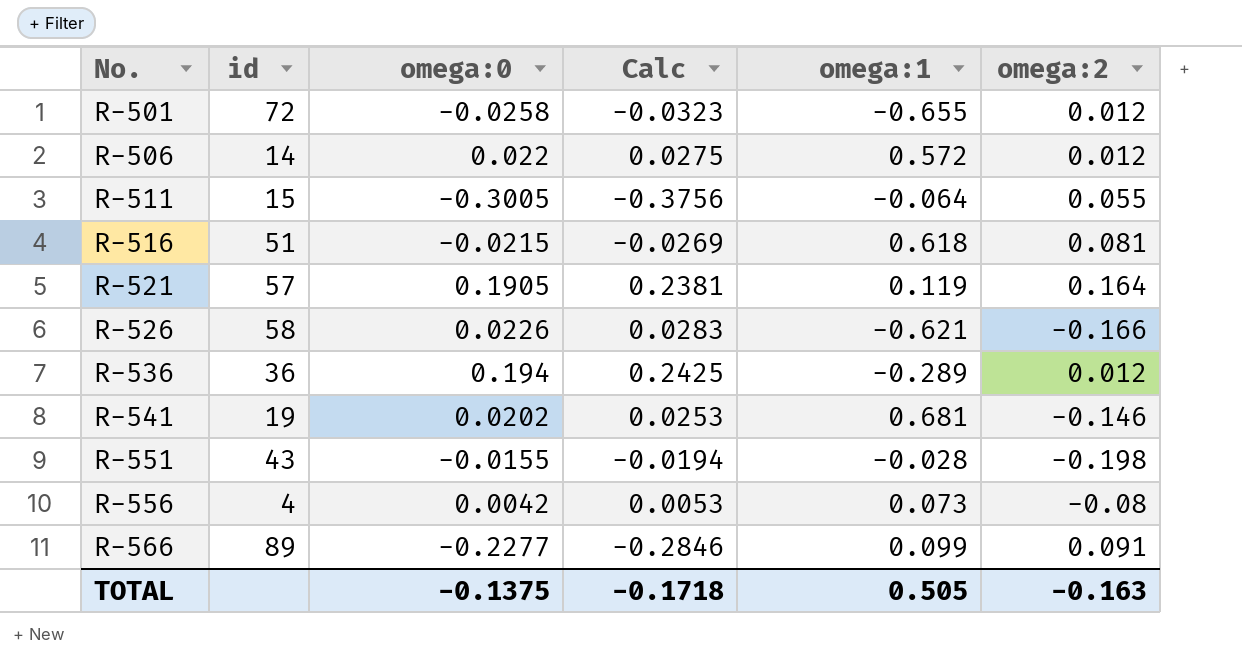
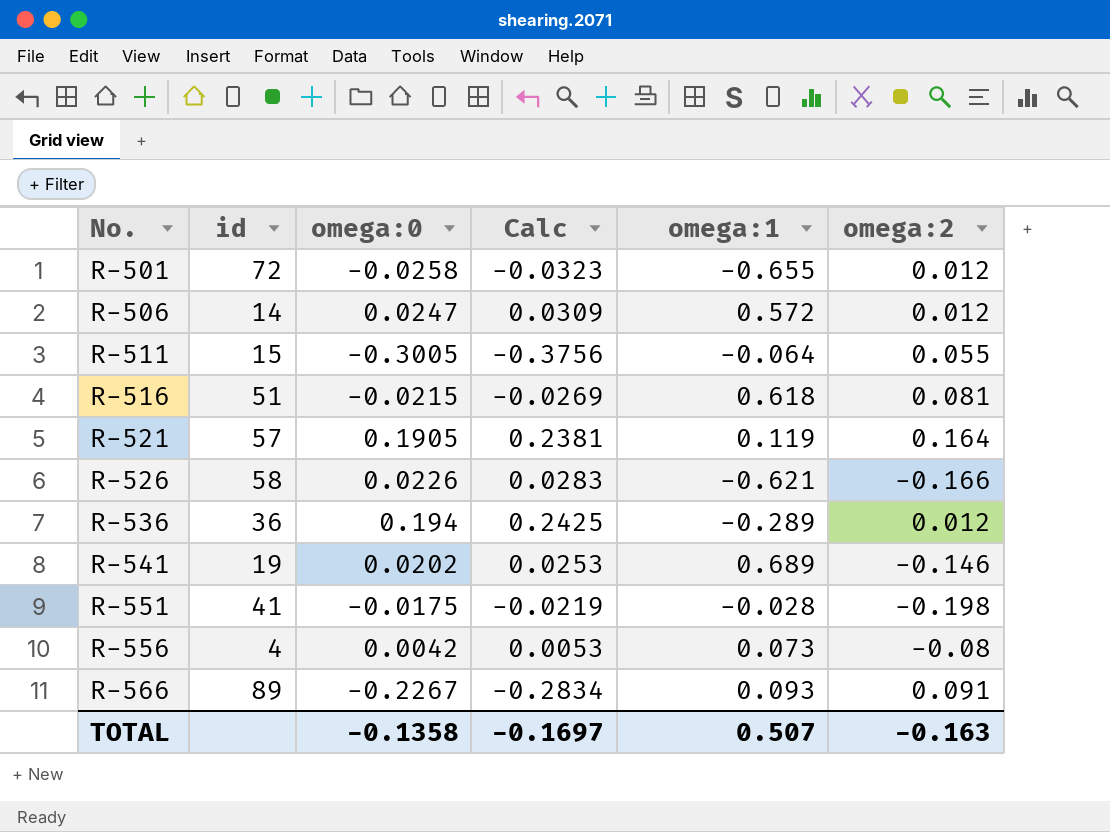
R-506 | omega:0: 0.022 -> 0.0247
R-506 | Calc: 0.0275 -> 0.0309
R-541 | omega:1: 0.681 -> 0.689
R-551 | id: 43 -> 41
R-551 | omega:0: -0.0155 -> -0.0175
R-551 | Calc: -0.0194 -> -0.0219
R-566 | omega:0: -0.2277 -> -0.2267
R-566 | Calc: -0.2846 -> -0.2834
R-566 | omega:1: 0.099 -> 0.093
TOTAL | omega:0: -0.1375 -> -0.1358
TOTAL | Calc: -0.1718 -> -0.1697
TOTAL | omega:1: 0.505 -> 0.507

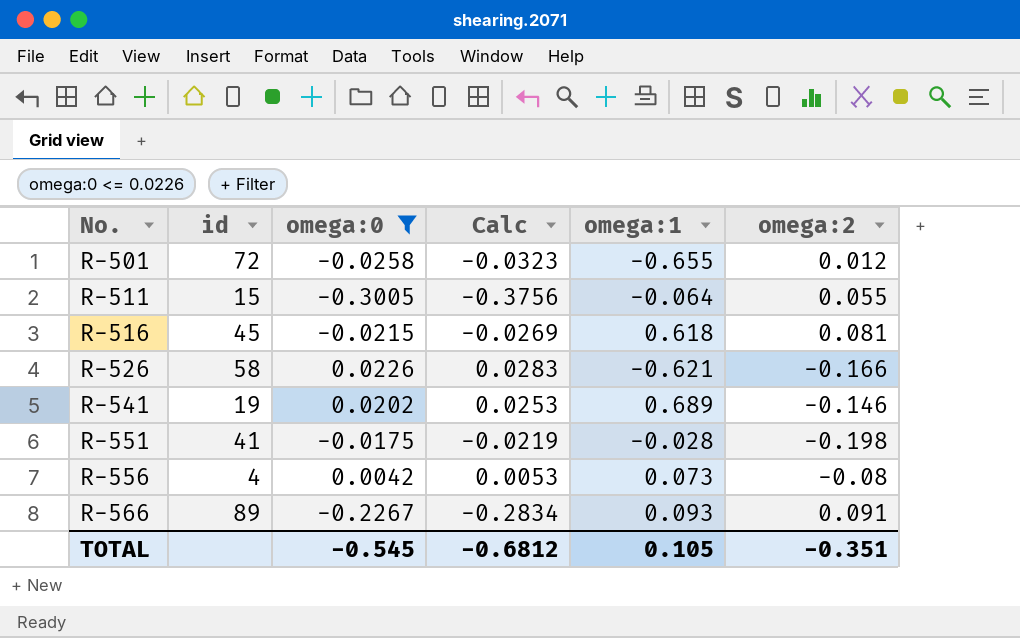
filter: none -> omega:0 <= 0.0226
R-516 | id: 51 -> 45
TOTAL | omega:0: -0.1358 -> -0.545
TOTAL | Calc: -0.1697 -> -0.6812
TOTAL | omega:1: 0.507 -> 0.105
TOTAL | omega:2: -0.163 -> -0.351

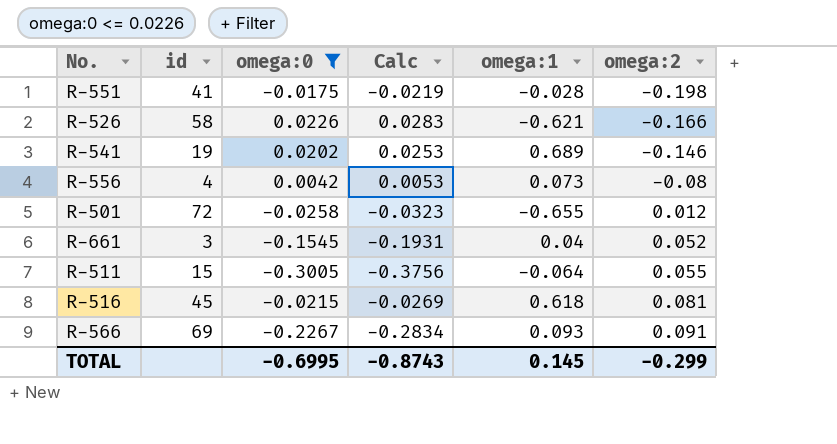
row order: No. ascending -> omega:2 ascending
row R-661: none -> 3 | -0.1545 | -0.1931 | 0.04 | 0.052
R-566 | id: 89 -> 69
TOTAL | omega:0: -0.545 -> -0.6995
TOTAL | Calc: -0.6812 -> -0.8743
TOTAL | omega:1: 0.105 -> 0.145
TOTAL | omega:2: -0.351 -> -0.299

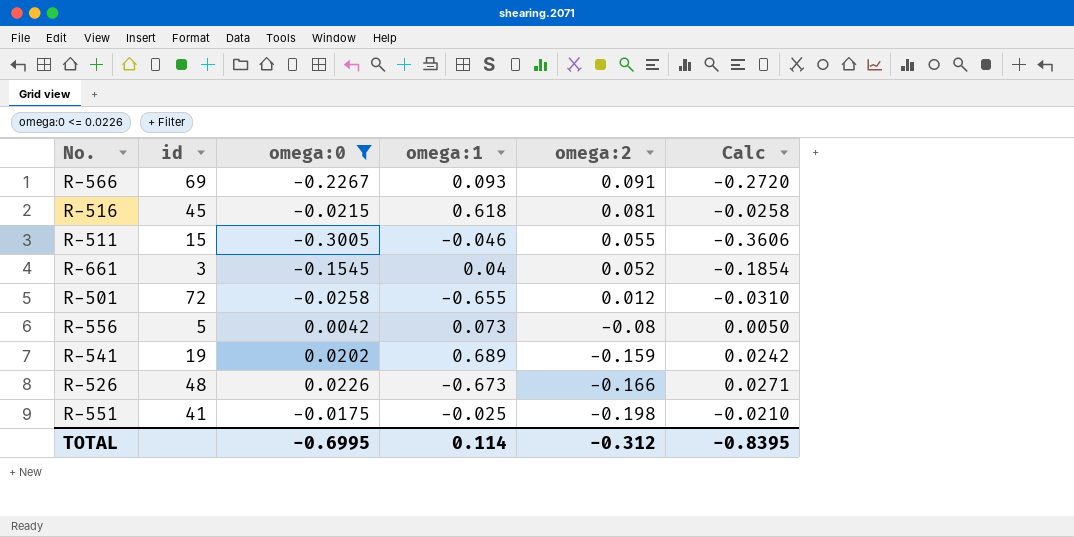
row order: omega:2 ascending -> omega:2 descending
column Calc | formula: [omega:0] * 1.25 -> [omega:0] * 1.2
column Calc | position: 4 -> 6
R-511 | omega:1: -0.064 -> -0.046
R-556 | id: 4 -> 5
R-541 | omega:2: -0.146 -> -0.159
R-526 | id: 58 -> 48
R-526 | omega:1: -0.621 -> -0.673
R-551 | omega:1: -0.028 -> -0.025
TOTAL | omega:1: 0.145 -> 0.114
TOTAL | omega:2: -0.299 -> -0.312
TOTAL | Calc: -0.8743 -> -0.8395

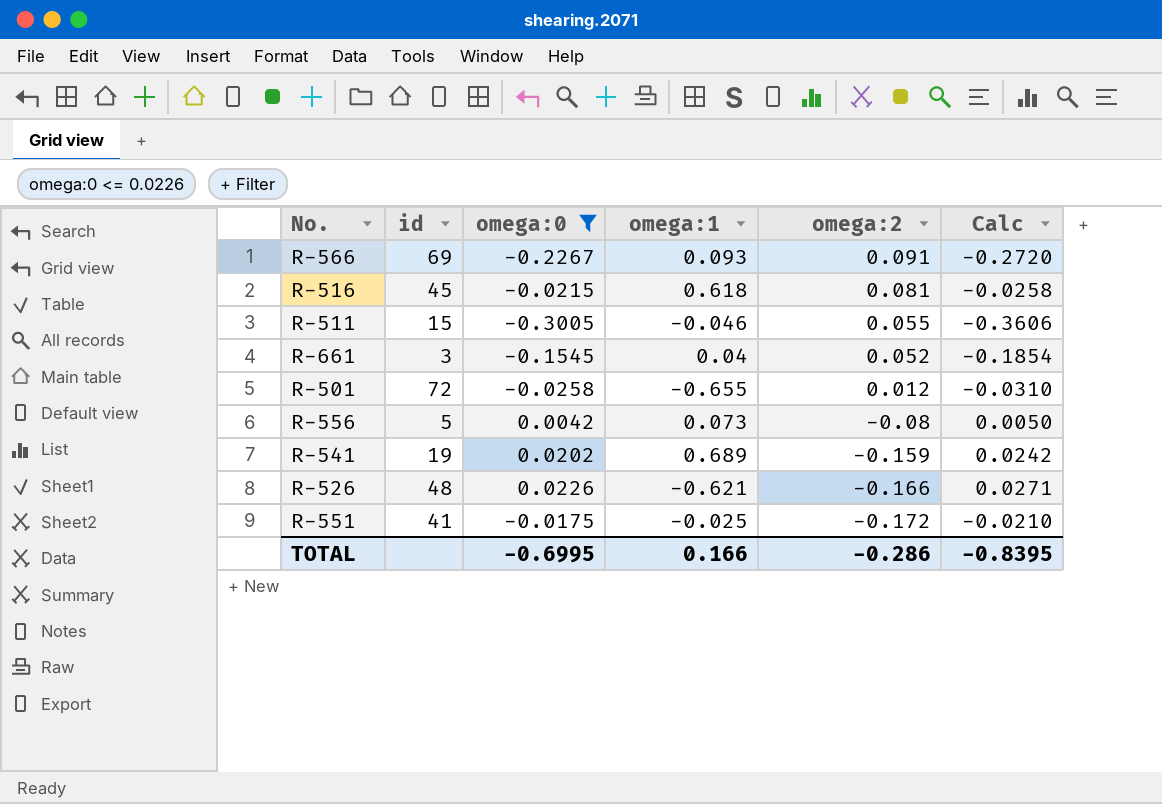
R-526 | omega:1: -0.673 -> -0.621
R-551 | omega:2: -0.198 -> -0.172
TOTAL | omega:1: 0.114 -> 0.166
TOTAL | omega:2: -0.312 -> -0.286

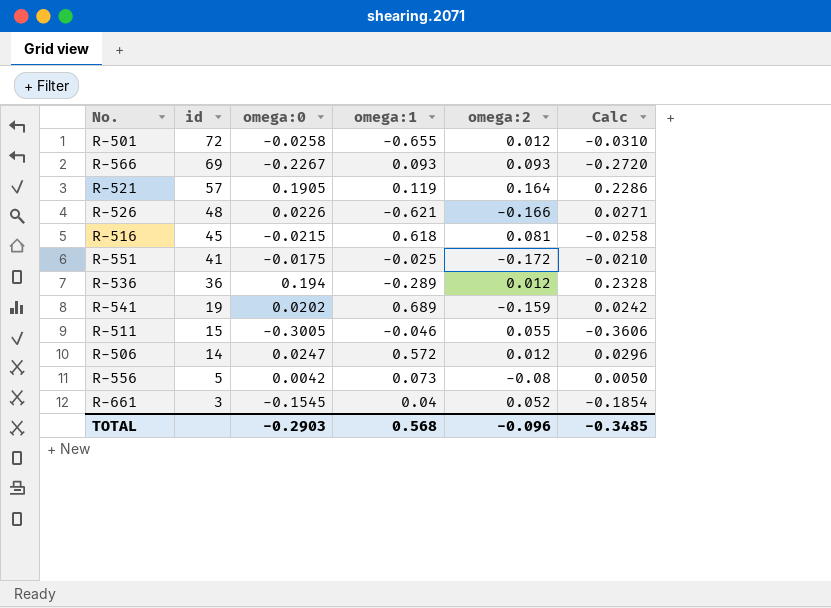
filter: omega:0 <= 0.0226 -> none
row order: omega:2 descending -> id descending
R-566 | omega:2: 0.091 -> 0.093
TOTAL | omega:0: -0.6995 -> -0.2903
TOTAL | omega:1: 0.166 -> 0.568
TOTAL | omega:2: -0.286 -> -0.096
TOTAL | Calc: -0.8395 -> -0.3485

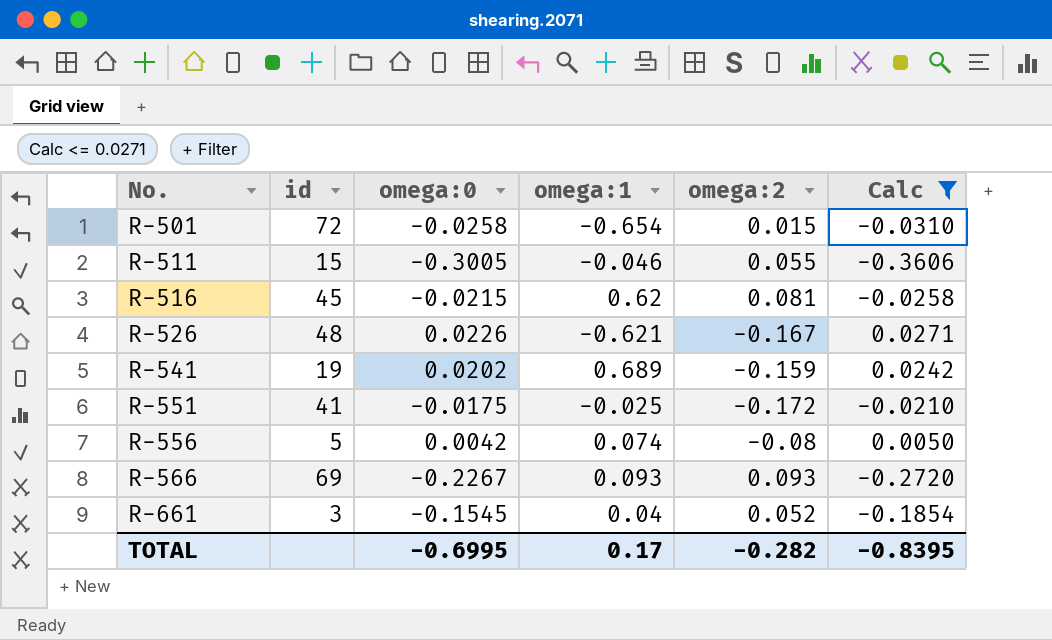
filter: none -> Calc <= 0.0271
row order: id descending -> No. ascending
R-501 | omega:1: -0.655 -> -0.654
R-501 | omega:2: 0.012 -> 0.015
R-516 | omega:1: 0.618 -> 0.62
R-526 | omega:2: -0.166 -> -0.167
R-556 | omega:1: 0.073 -> 0.074
TOTAL | omega:0: -0.2903 -> -0.6995
TOTAL | omega:1: 0.568 -> 0.17
TOTAL | omega:2: -0.096 -> -0.282
TOTAL | Calc: -0.3485 -> -0.8395

